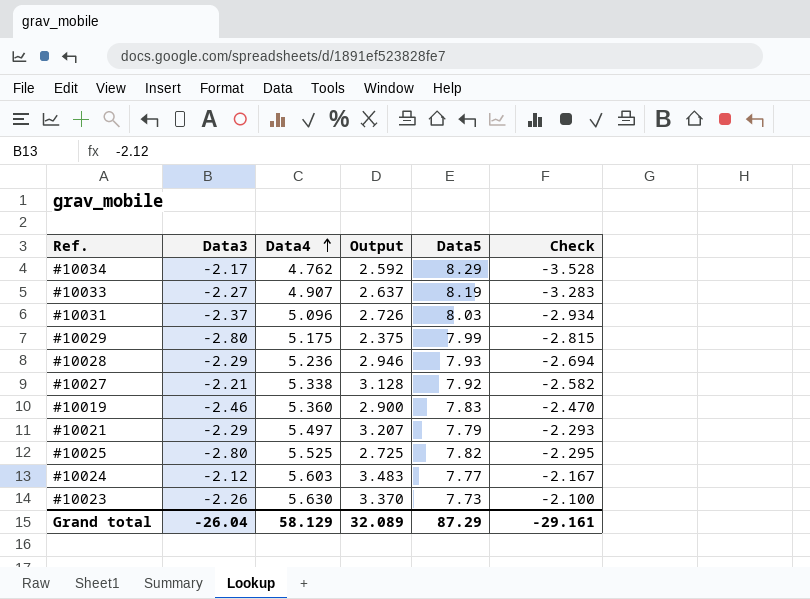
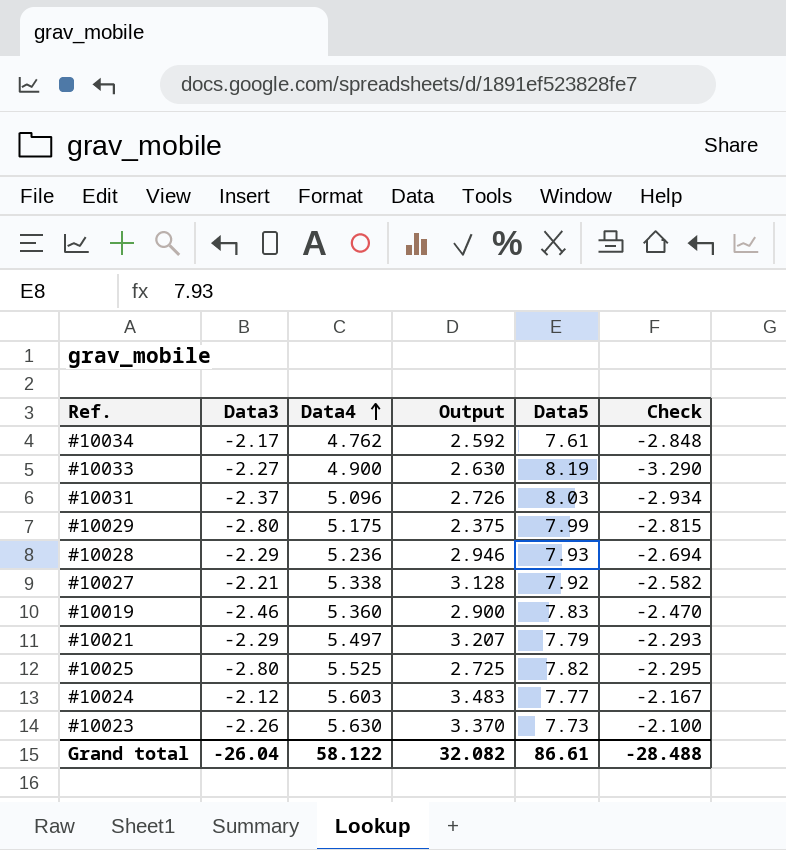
#10034 | Data5: 8.29 -> 7.61
#10034 | Check: -3.528 -> -2.848
#10033 | Data4: 4.907 -> 4.900
#10033 | Output: 2.637 -> 2.630
#10033 | Check: -3.283 -> -3.290
Grand total | Data4: 58.129 -> 58.122
Grand total | Output: 32.089 -> 32.082
Grand total | Data5: 87.29 -> 86.61
Grand total | Check: -29.161 -> -28.488

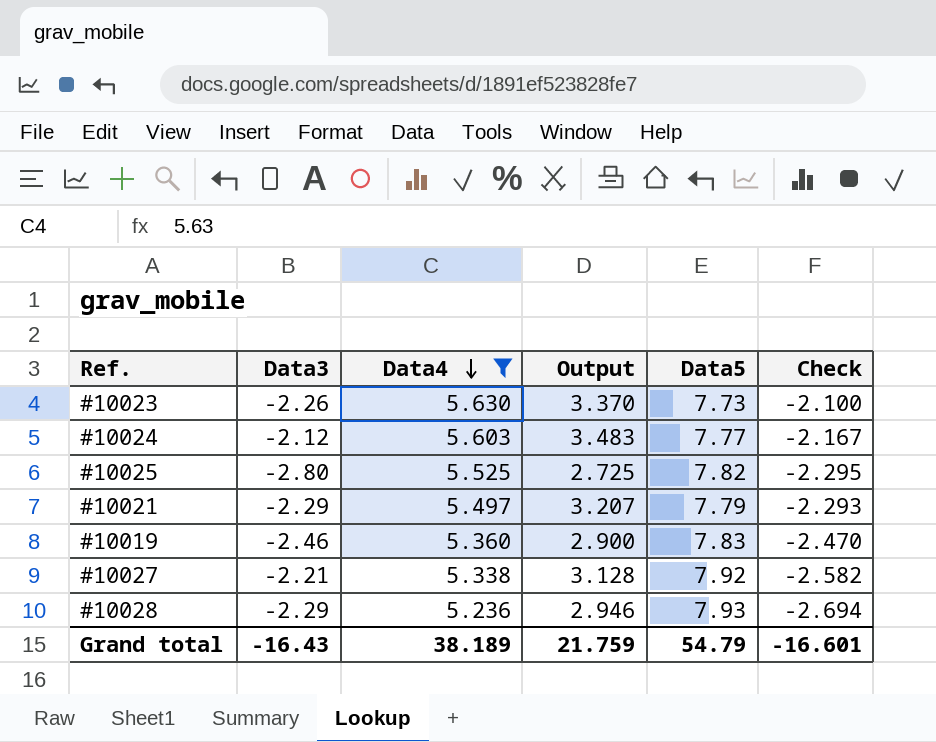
filter: none -> Data4 >= 5.236
row order: Data4 ascending -> Data4 descending
Grand total | Data3: -26.04 -> -16.43
Grand total | Data4: 58.122 -> 38.189
Grand total | Output: 32.082 -> 21.759
Grand total | Data5: 86.61 -> 54.79
Grand total | Check: -28.488 -> -16.601

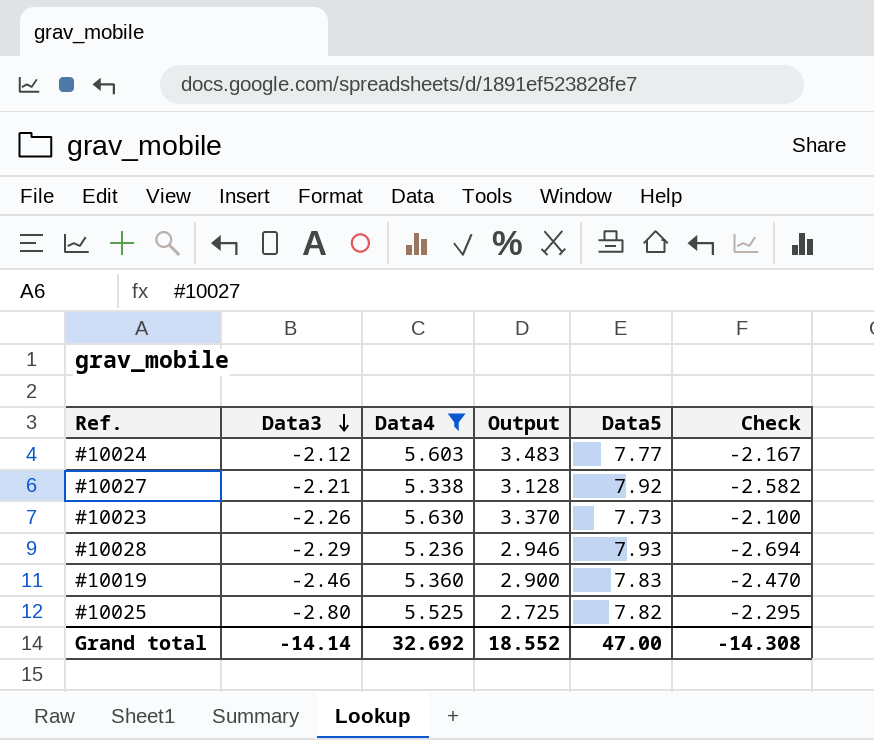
row order: Data4 descending -> Data3 descending
row #10021: -2.29 | 5.497 | 3.207 | 7.79 | -2.293 -> none
Grand total | Data3: -16.43 -> -14.14
Grand total | Data4: 38.189 -> 32.692
Grand total | Output: 21.759 -> 18.552
Grand total | Data5: 54.79 -> 47.00
Grand total | Check: -16.601 -> -14.308

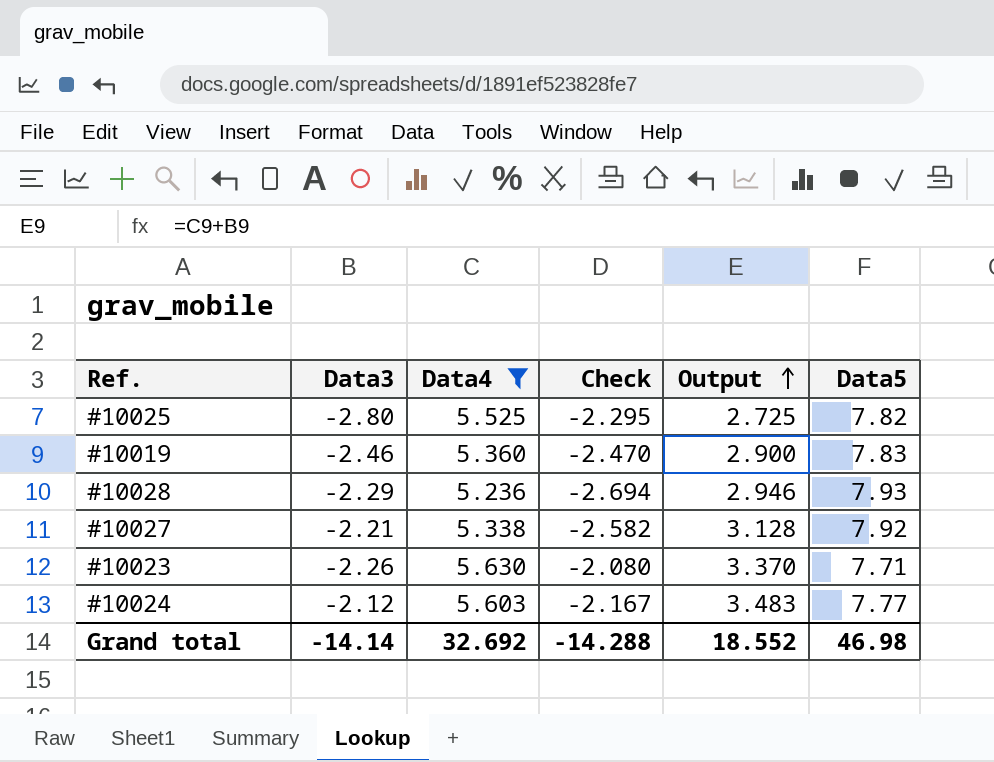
row order: Data3 descending -> Output ascending
column Check | position: 6 -> 4
#10023 | Check: -2.100 -> -2.080
#10023 | Data5: 7.73 -> 7.71
Grand total | Check: -14.308 -> -14.288
Grand total | Data5: 47.00 -> 46.98

